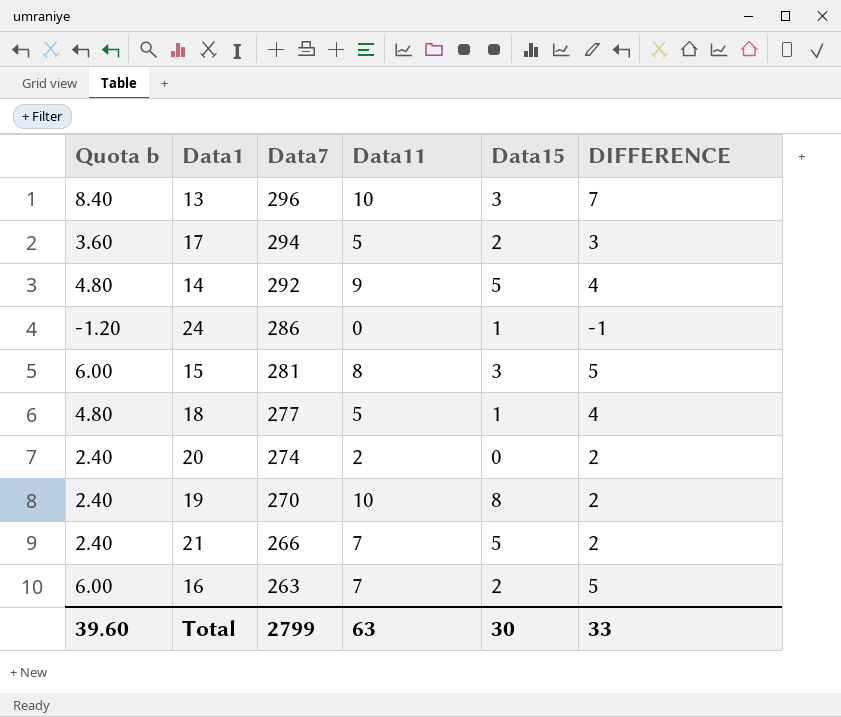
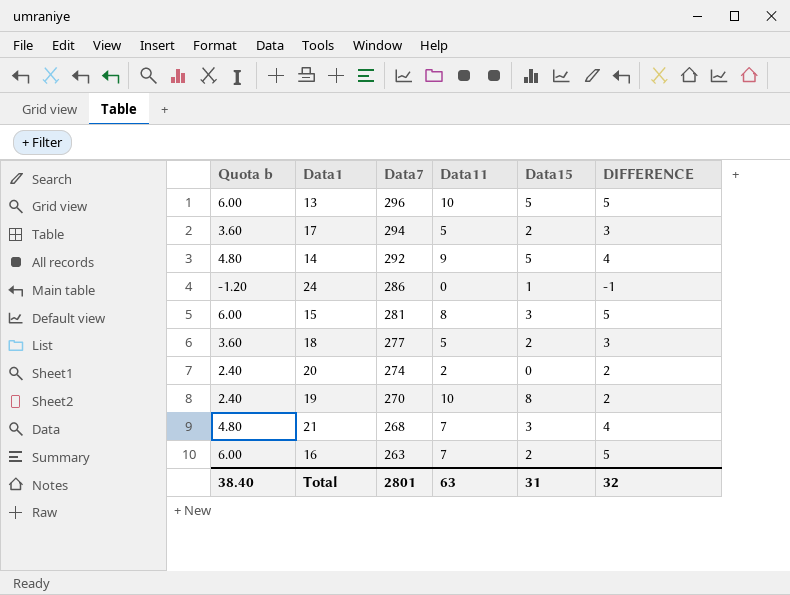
13 | Quota b: 8.40 -> 6.00
13 | Data15: 3 -> 5
13 | DIFFERENCE: 7 -> 5
18 | Quota b: 4.80 -> 3.60
18 | Data15: 1 -> 2
18 | DIFFERENCE: 4 -> 3
21 | Quota b: 2.40 -> 4.80
21 | Data7: 266 -> 268
21 | Data15: 5 -> 3
21 | DIFFERENCE: 2 -> 4
Total | Quota b: 39.60 -> 38.40
Total | Data7: 2799 -> 2801
Total | Data15: 30 -> 31
Total | DIFFERENCE: 33 -> 32

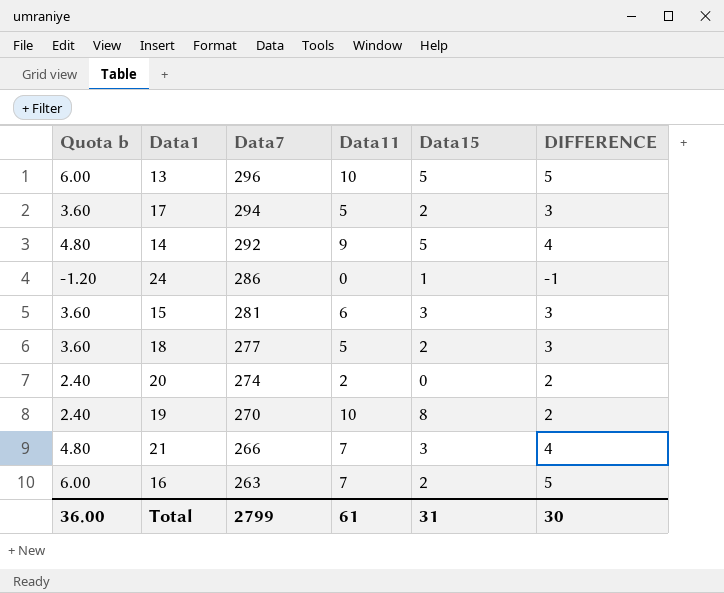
15 | Quota b: 6.00 -> 3.60
15 | Data11: 8 -> 6
15 | DIFFERENCE: 5 -> 3
21 | Data7: 268 -> 266
Total | Quota b: 38.40 -> 36.00
Total | Data7: 2801 -> 2799
Total | Data11: 63 -> 61
Total | DIFFERENCE: 32 -> 30

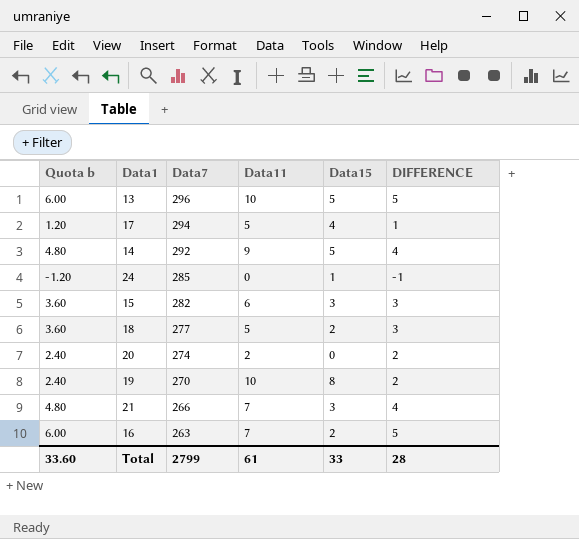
17 | Quota b: 3.60 -> 1.20
17 | Data15: 2 -> 4
17 | DIFFERENCE: 3 -> 1
24 | Data7: 286 -> 285
15 | Data7: 281 -> 282
Total | Quota b: 36.00 -> 33.60
Total | Data15: 31 -> 33
Total | DIFFERENCE: 30 -> 28

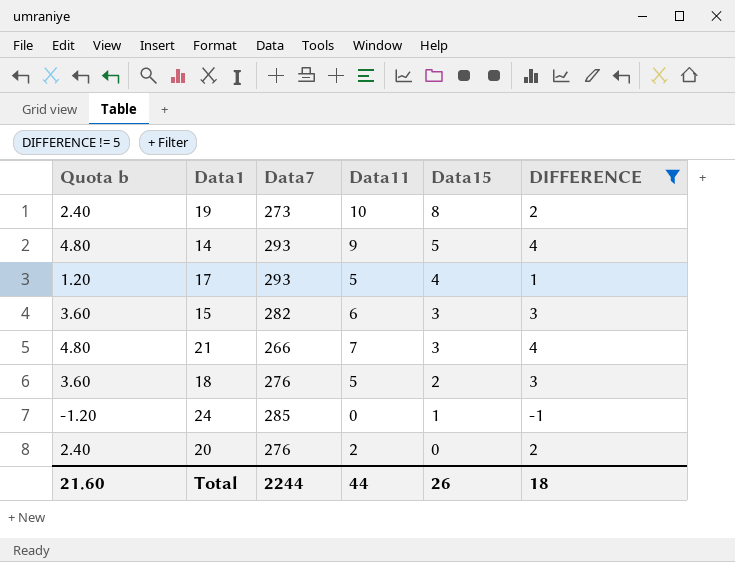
filter: none -> DIFFERENCE != 5
row order: Data7 descending -> Data15 descending
19 | Data7: 270 -> 273
14 | Data7: 292 -> 293
17 | Data7: 294 -> 293
18 | Data7: 277 -> 276
20 | Data7: 274 -> 276
Total | Quota b: 33.60 -> 21.60
Total | Data7: 2799 -> 2244
Total | Data11: 61 -> 44
Total | Data15: 33 -> 26
Total | DIFFERENCE: 28 -> 18

